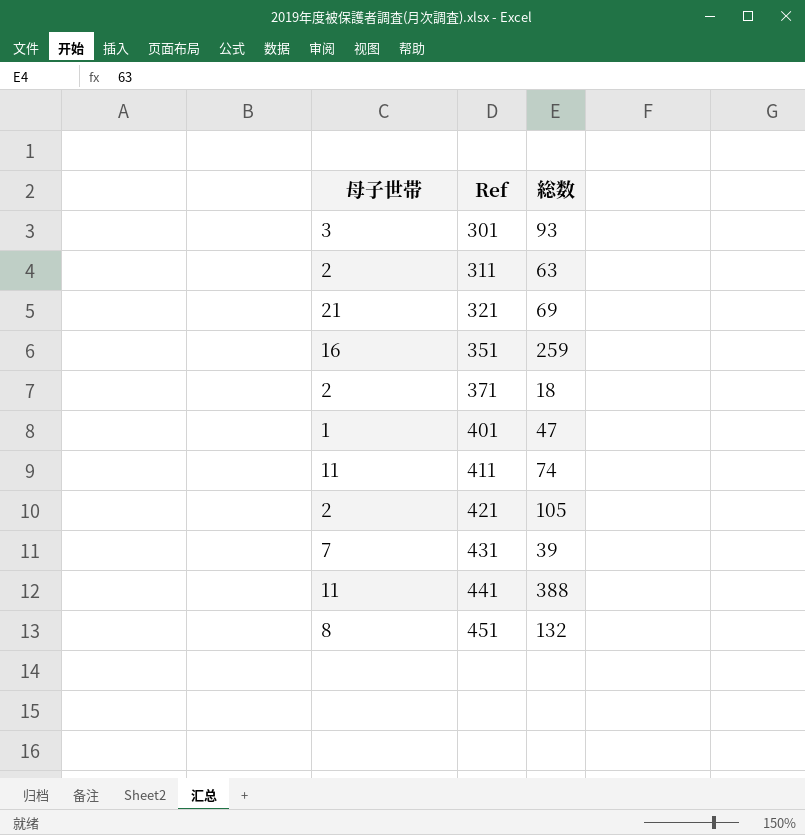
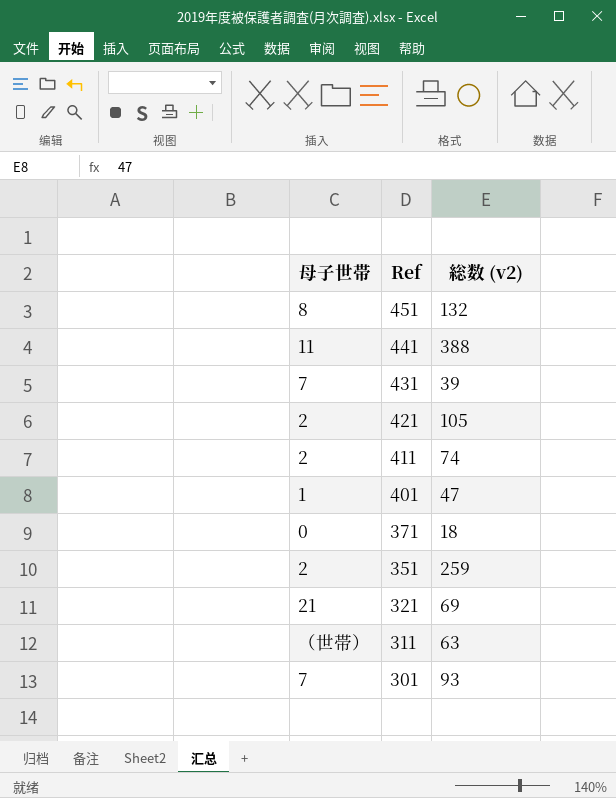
row order: Ref ascending -> Ref descending
column name: 総数 -> 総数 (v2)
411 | 母子世帯: 11 -> 2
371 | 母子世帯: 2 -> 0
351 | 母子世帯: 16 -> 2
311 | 母子世帯: 2 -> （世帯）
301 | 母子世帯: 3 -> 7

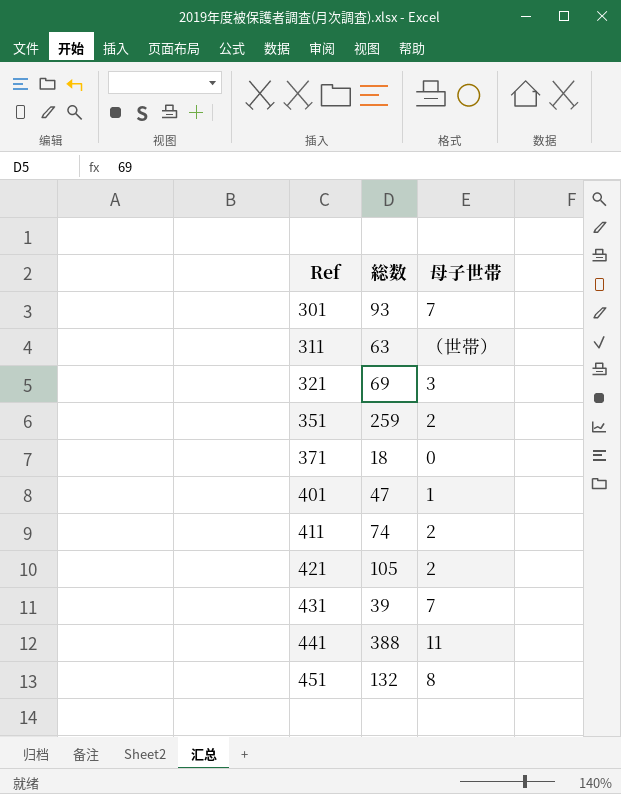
row order: Ref descending -> Ref ascending
column name: 総数 (v2) -> 総数
column 母子世帯 | position: 1 -> 3
321 | 母子世帯: 21 -> 3

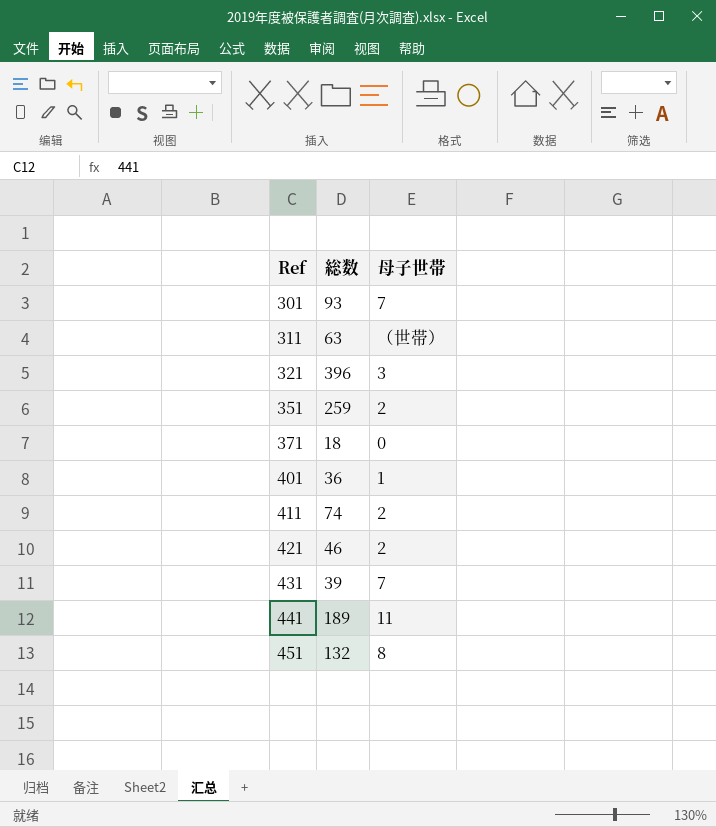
321 | 総数: 69 -> 396
401 | 総数: 47 -> 36
421 | 総数: 105 -> 46
441 | 総数: 388 -> 189

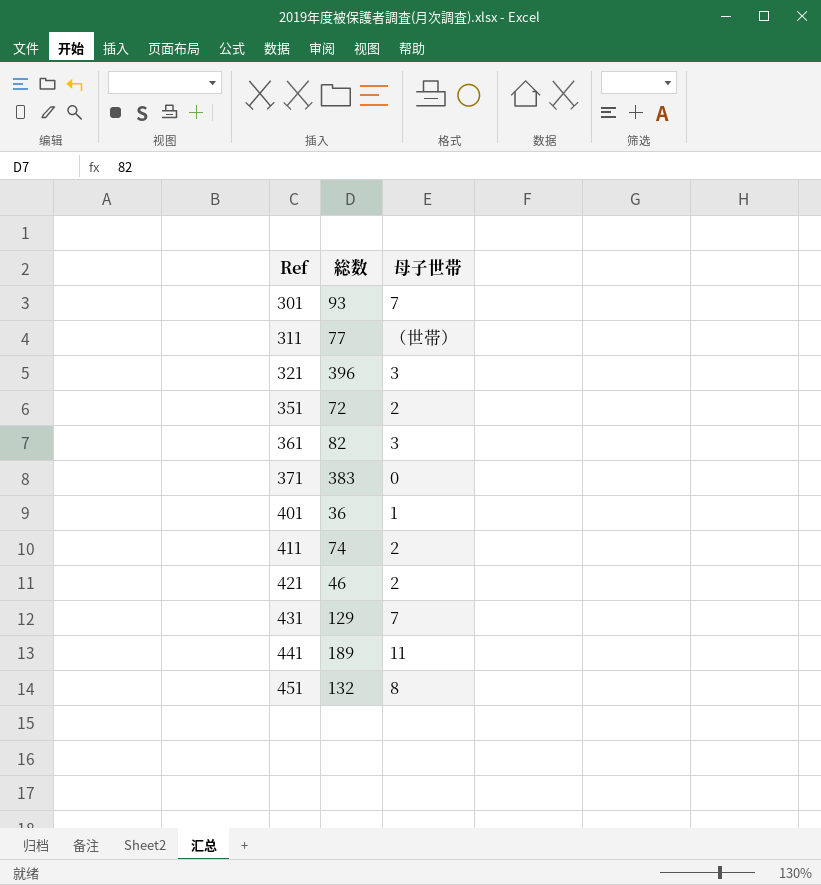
311 | 総数: 63 -> 77
351 | 総数: 259 -> 72
row 361: none -> 82 | 3
371 | 総数: 18 -> 383
431 | 総数: 39 -> 129

